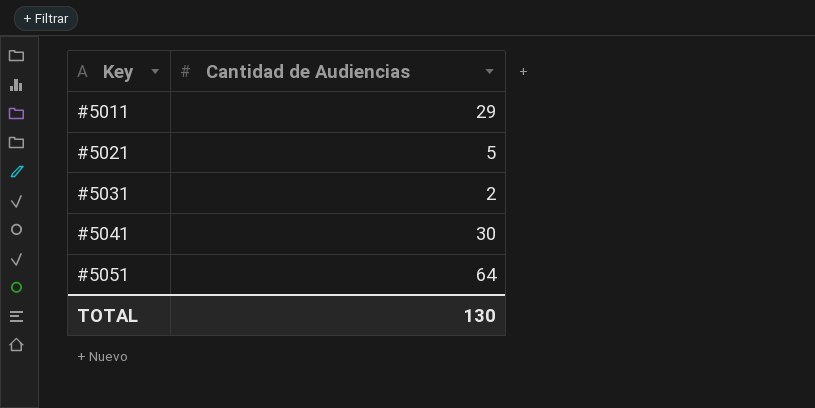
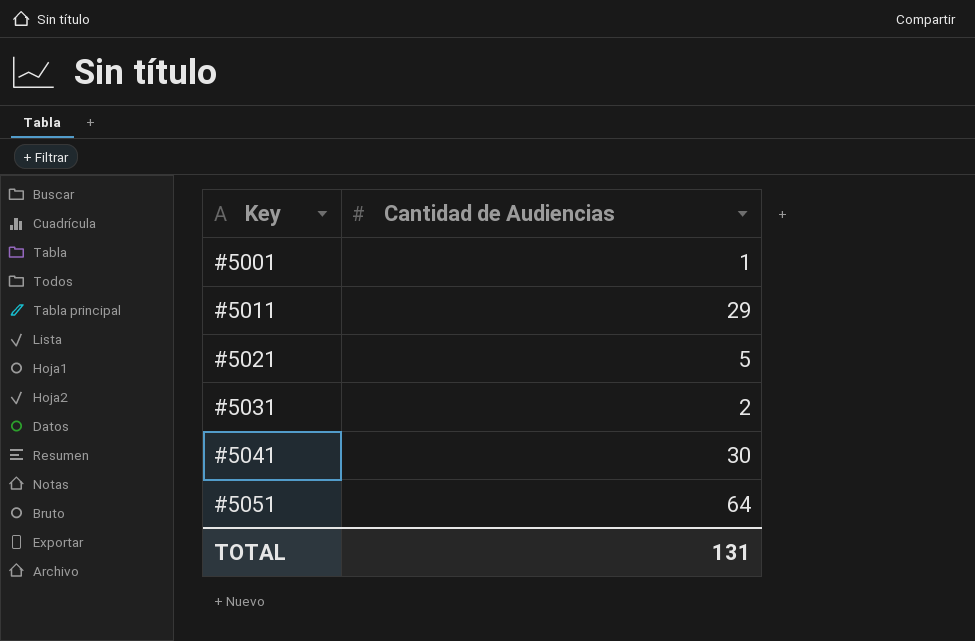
row #5001: none -> 1
TOTAL | Cantidad de Audiencias: 130 -> 131

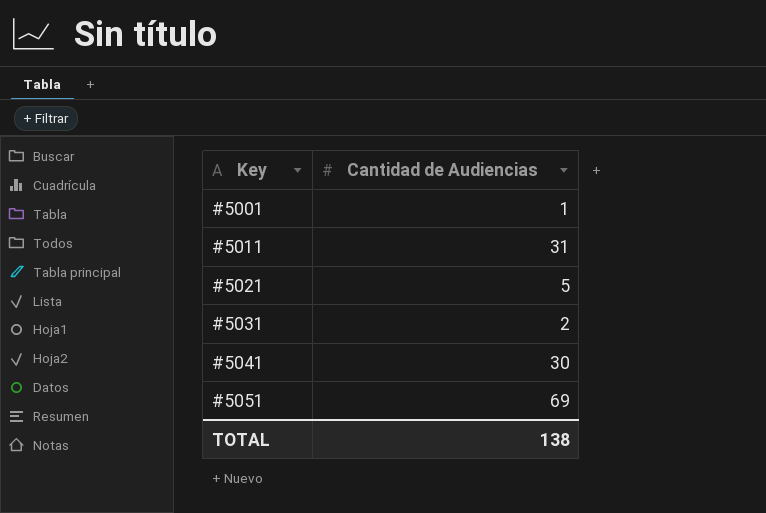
#5011 | Cantidad de Audiencias: 29 -> 31
#5051 | Cantidad de Audiencias: 64 -> 69
TOTAL | Cantidad de Audiencias: 131 -> 138

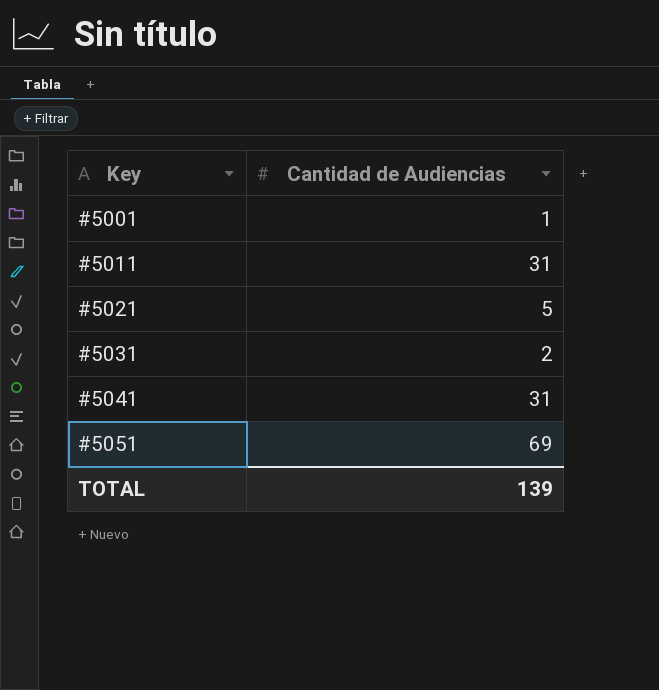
#5041 | Cantidad de Audiencias: 30 -> 31
TOTAL | Cantidad de Audiencias: 138 -> 139

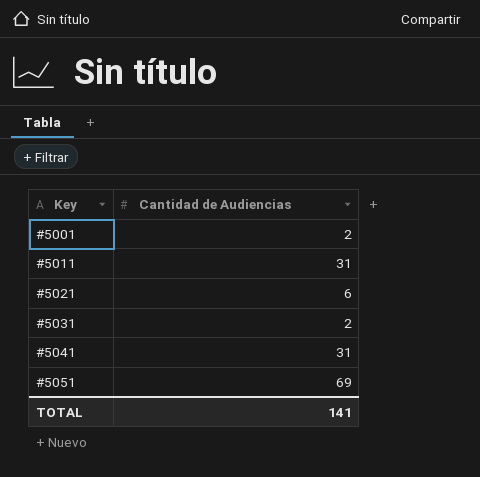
#5001 | Cantidad de Audiencias: 1 -> 2
#5021 | Cantidad de Audiencias: 5 -> 6
TOTAL | Cantidad de Audiencias: 139 -> 141

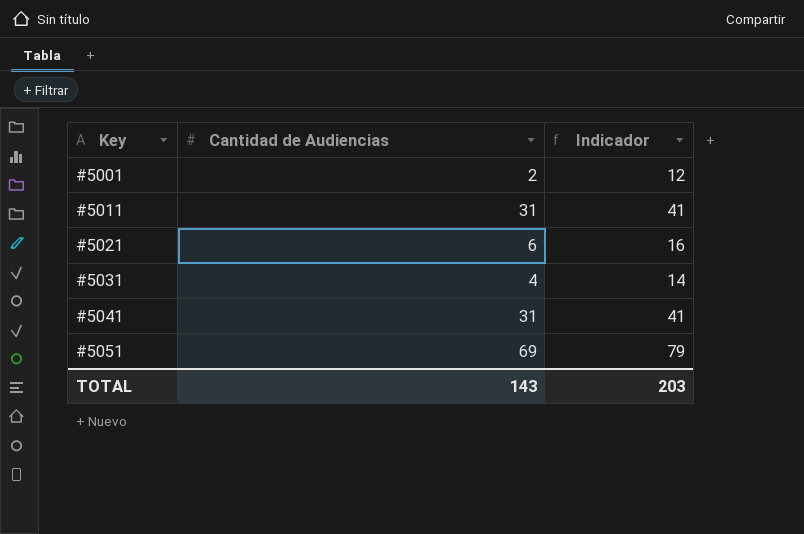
column Indicador | formula: none -> [Cantidad de Audiencias] + 10
#5031 | Cantidad de Audiencias: 2 -> 4
TOTAL | Cantidad de Audiencias: 141 -> 143

